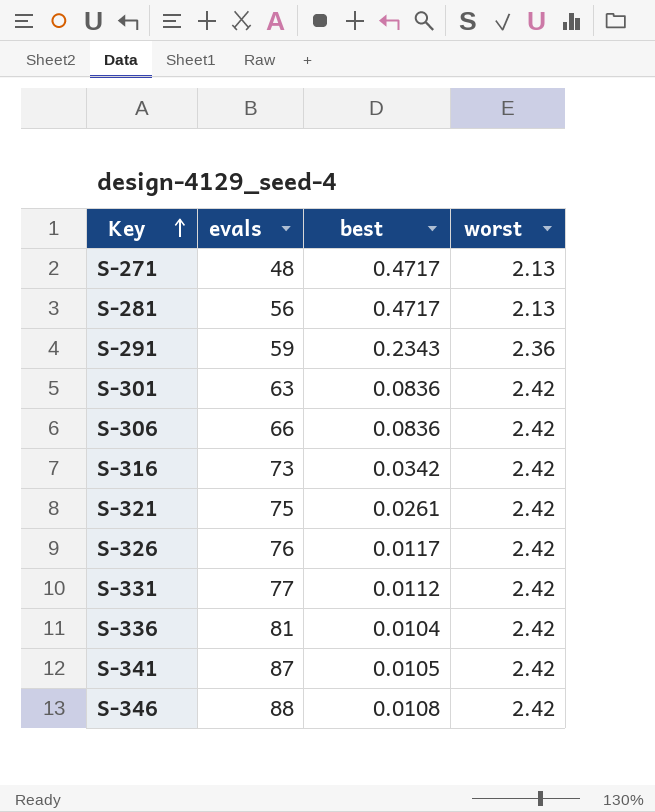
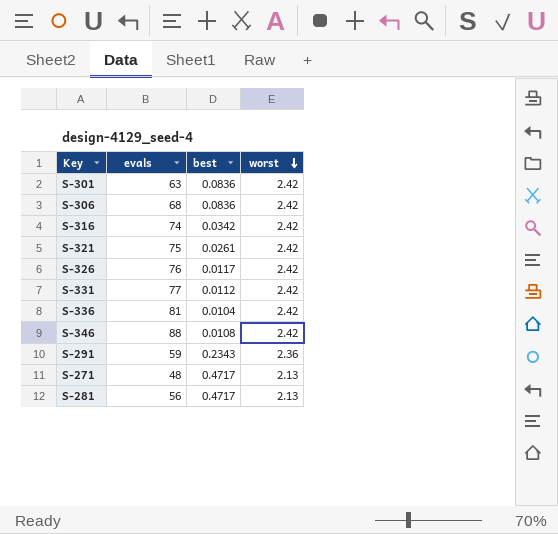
row order: Key ascending -> worst descending
row S-341: 87 | 0.0105 | 2.42 -> none
S-306 | evals: 66 -> 68
S-316 | evals: 73 -> 74

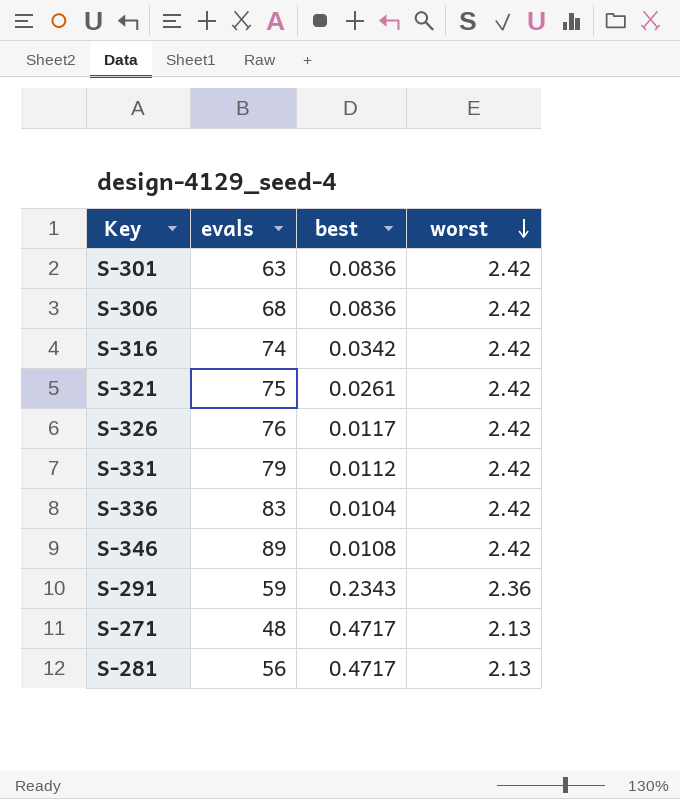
S-331 | evals: 77 -> 79
S-336 | evals: 81 -> 83
S-346 | evals: 88 -> 89

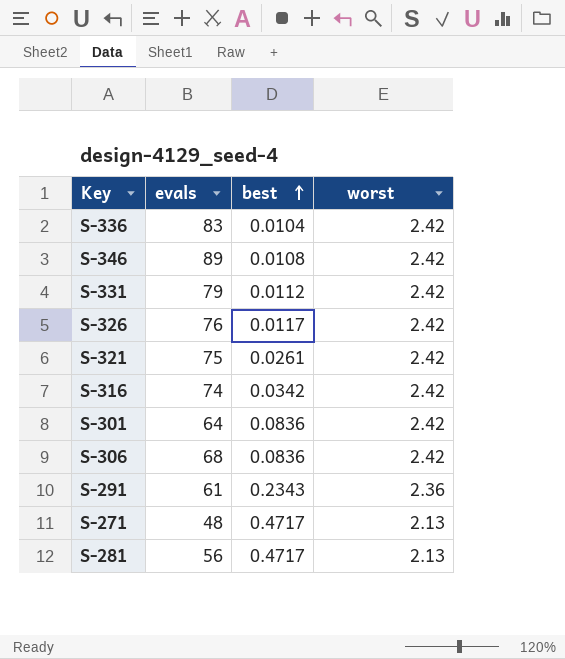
row order: worst descending -> best ascending
S-301 | evals: 63 -> 64
S-291 | evals: 59 -> 61

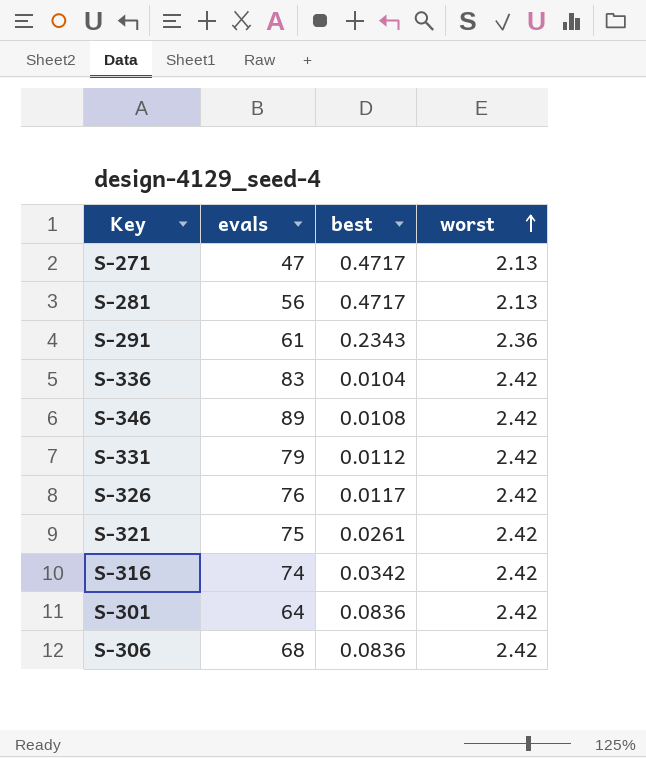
row order: best ascending -> worst ascending
S-271 | evals: 48 -> 47

